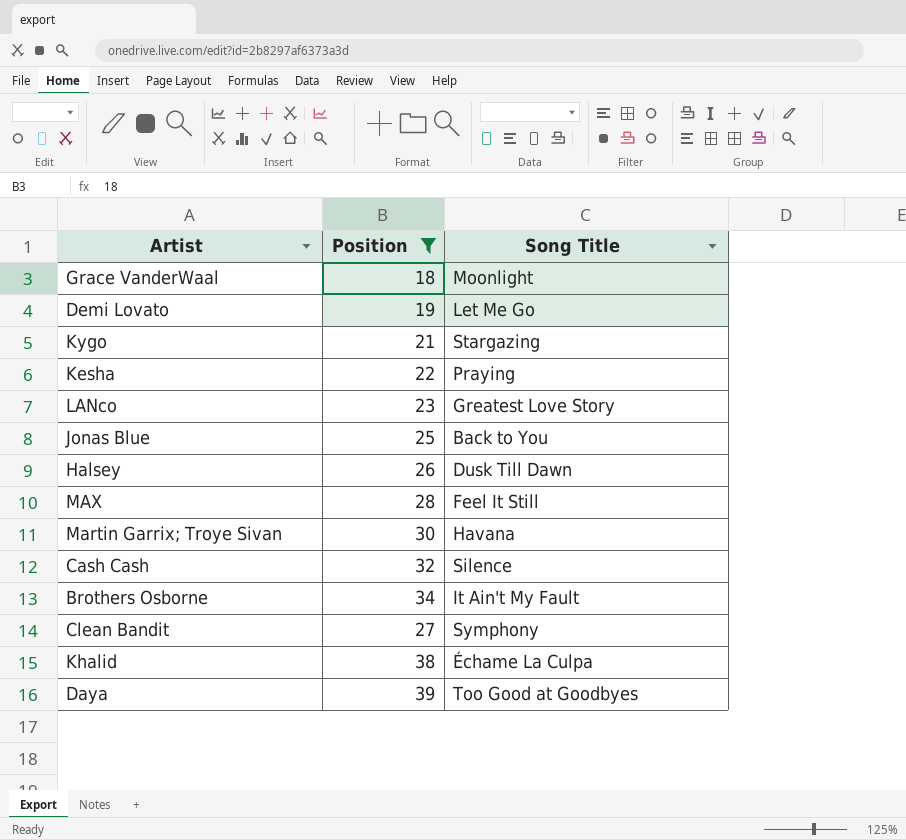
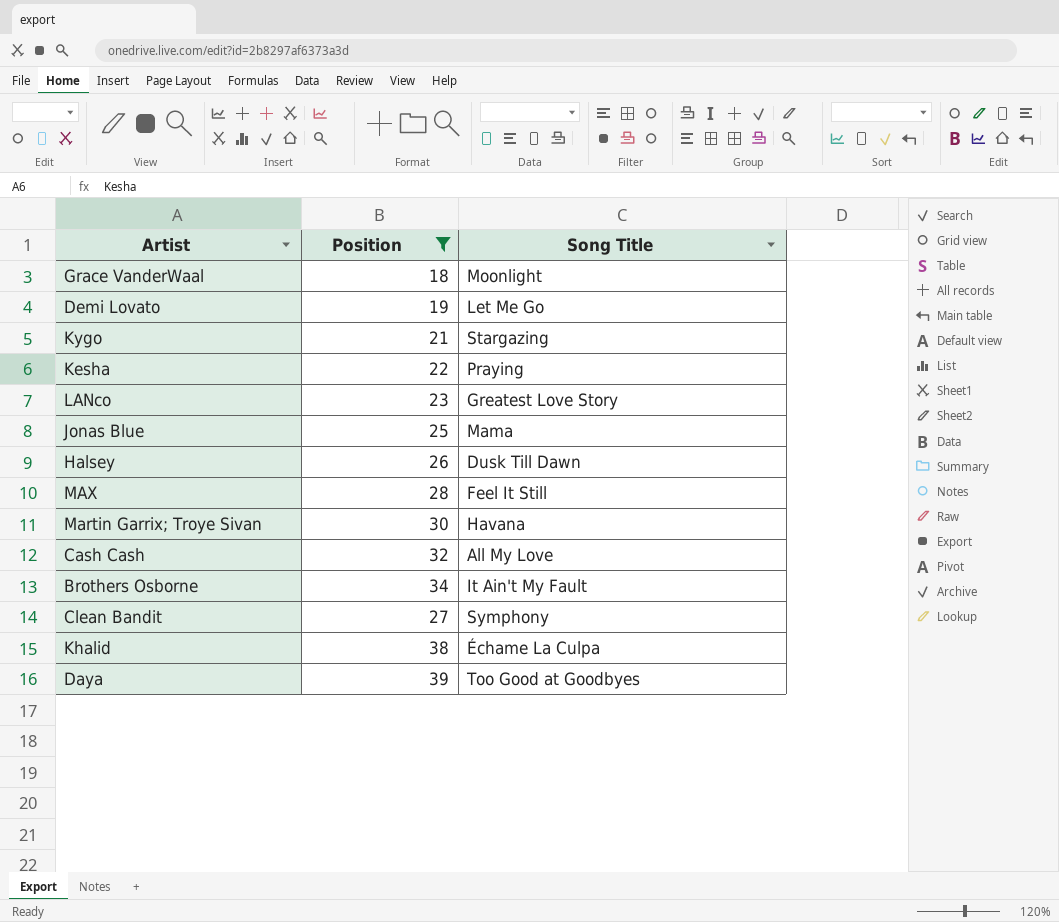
Jonas Blue | Song Title: Back to You -> Mama
Cash Cash | Song Title: Silence -> All My Love

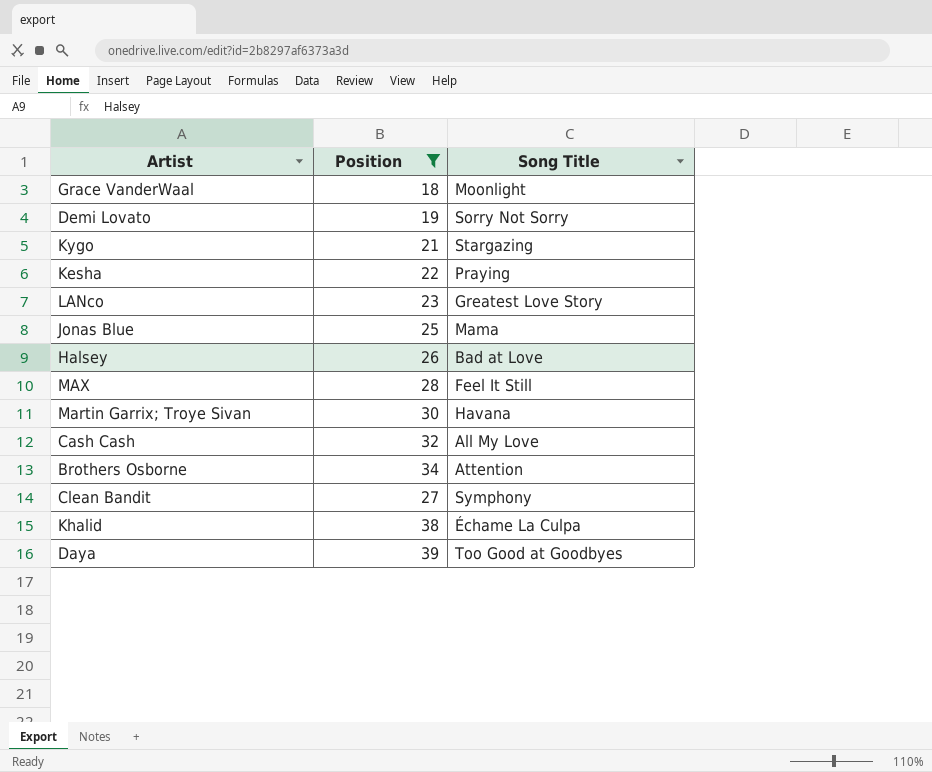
Demi Lovato | Song Title: Let Me Go -> Sorry Not Sorry
Halsey | Song Title: Dusk Till Dawn -> Bad at Love
Brothers Osborne | Song Title: It Ain't My Fault -> Attention

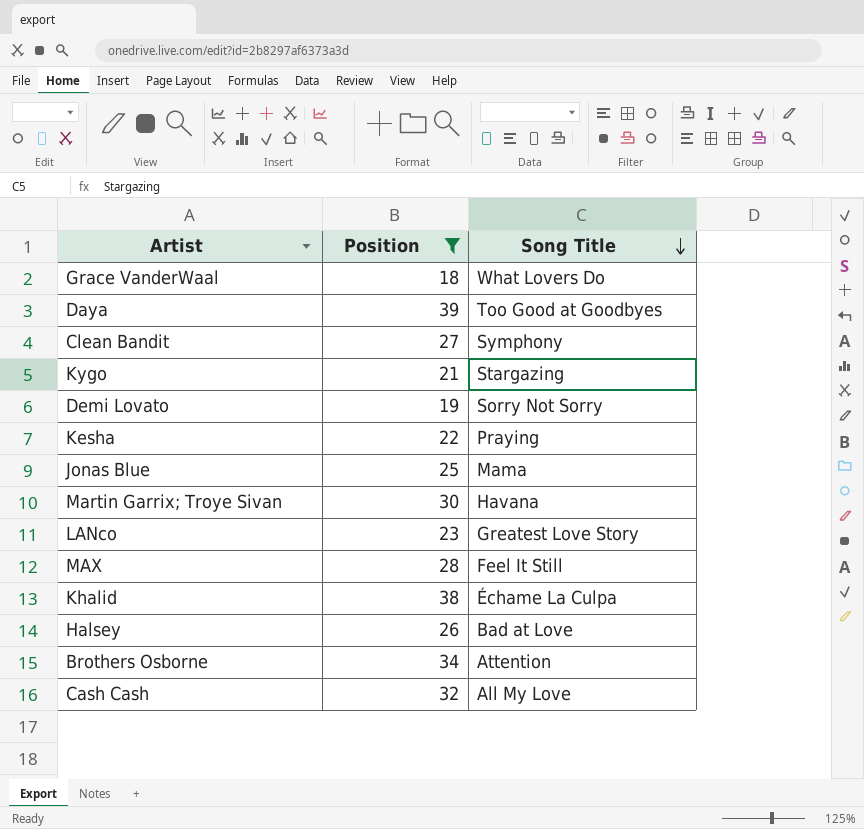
row order: none -> Song Title descending
Grace VanderWaal | Song Title: Moonlight -> What Lovers Do

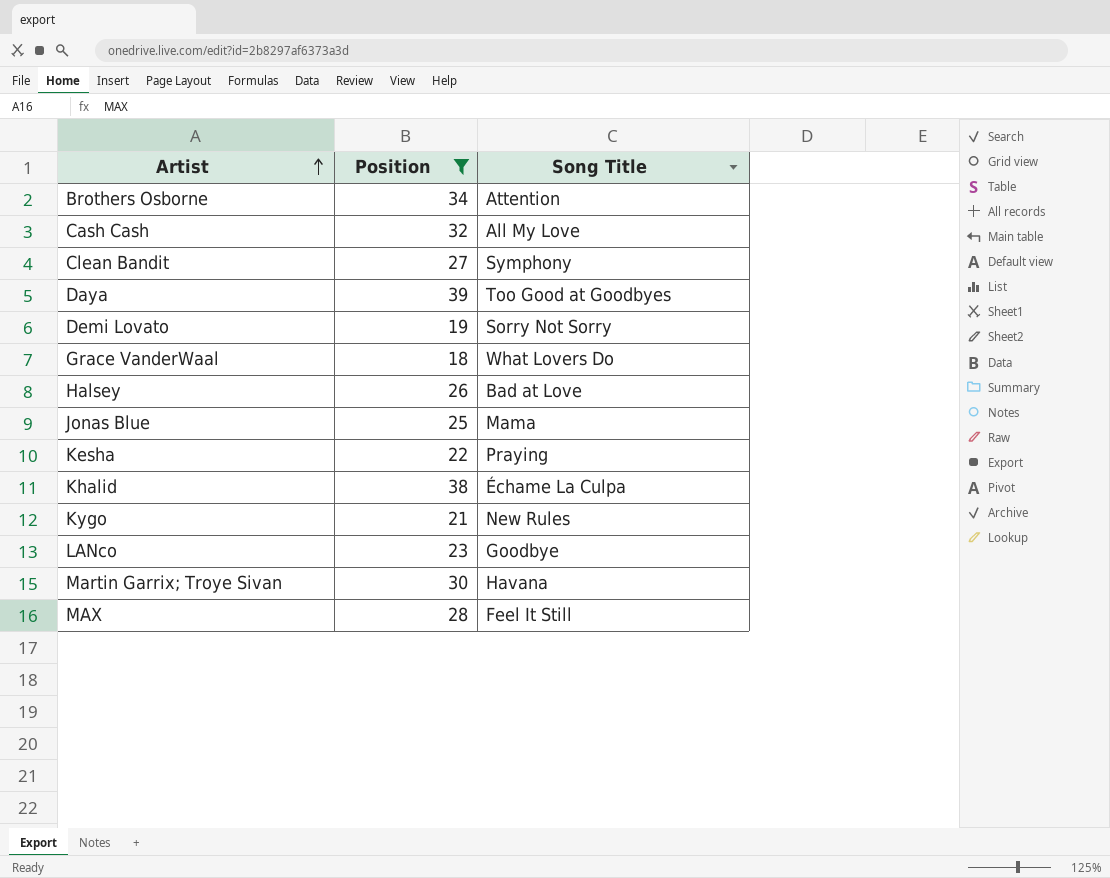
row order: Song Title descending -> Artist ascending
Kygo | Song Title: Stargazing -> New Rules
LANco | Song Title: Greatest Love Story -> Goodbye

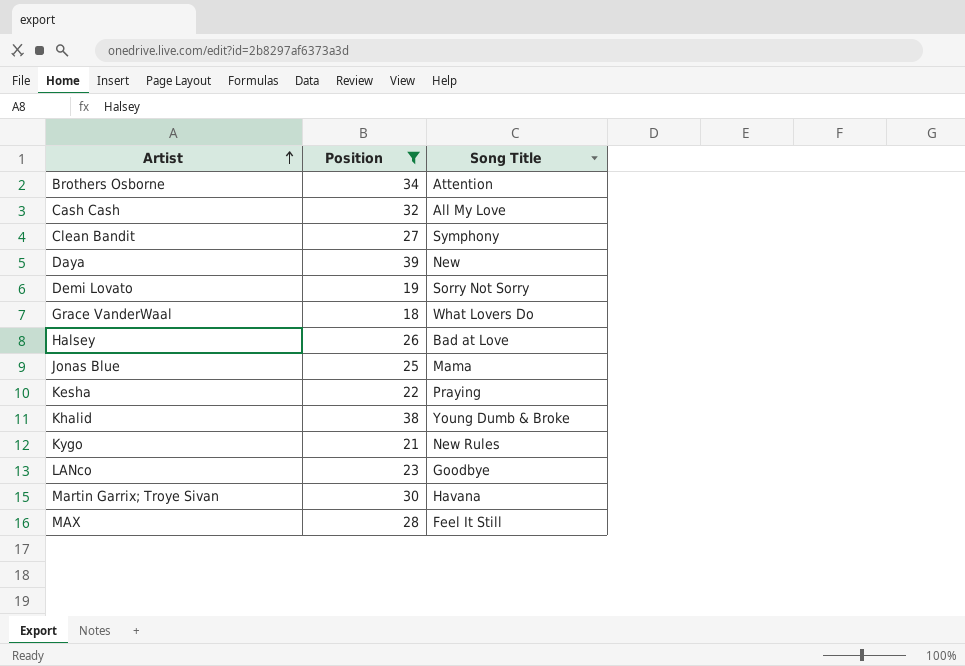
Daya | Song Title: Too Good at Goodbyes -> New
Khalid | Song Title: Échame La Culpa -> Young Dumb & Broke

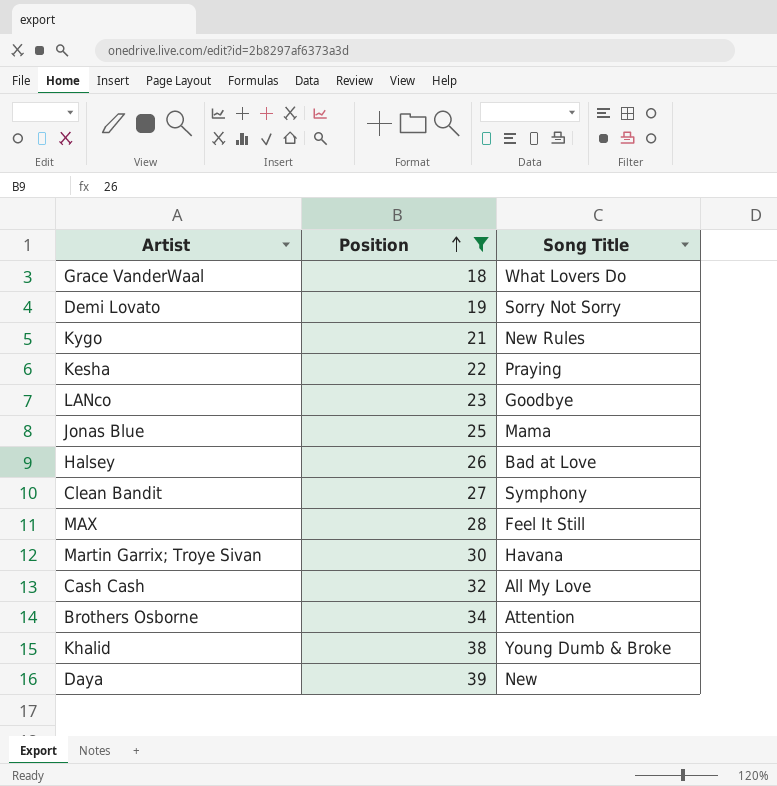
row order: Artist ascending -> Position ascending

